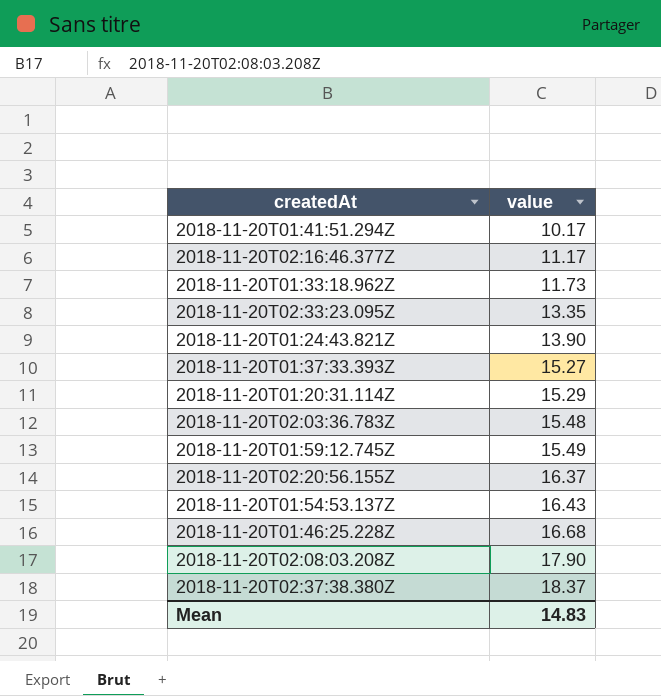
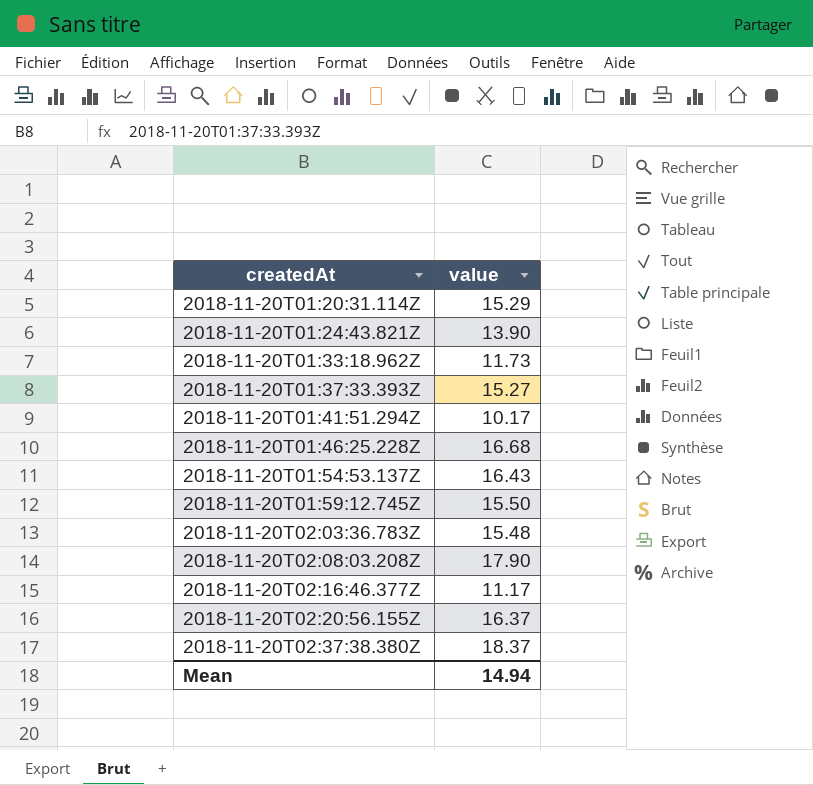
row order: value ascending -> createdAt ascending
row 2018-11-20T02:33:23.095Z: 13.35 -> none
2018-11-20T01:59:12.745Z | value: 15.49 -> 15.50
Mean | value: 14.83 -> 14.94

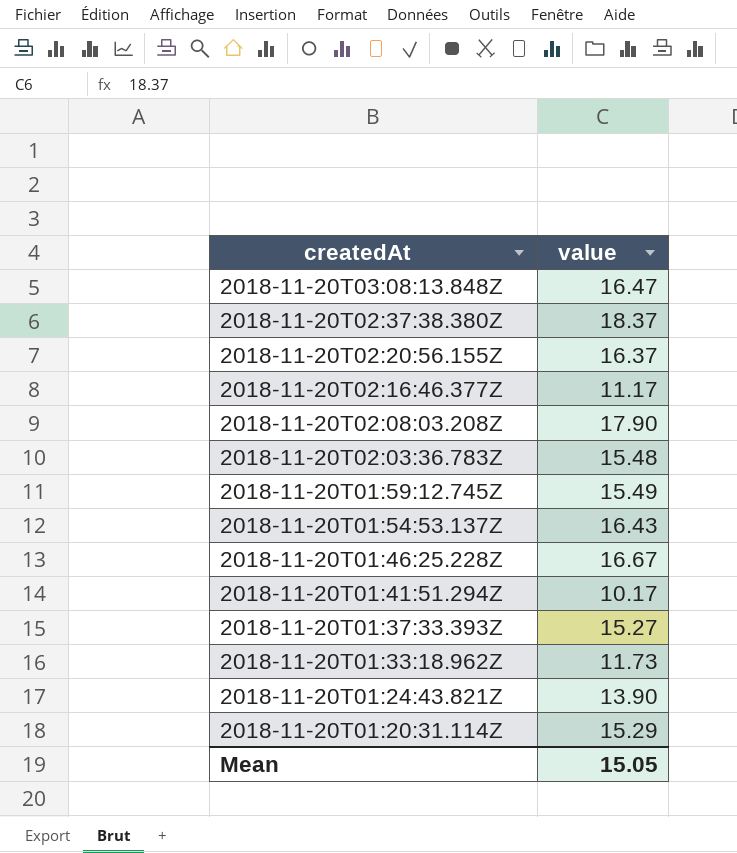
row order: createdAt ascending -> createdAt descending
row 2018-11-20T03:08:13.848Z: none -> 16.47
2018-11-20T01:59:12.745Z | value: 15.50 -> 15.49
2018-11-20T01:46:25.228Z | value: 16.68 -> 16.67
Mean | value: 14.94 -> 15.05

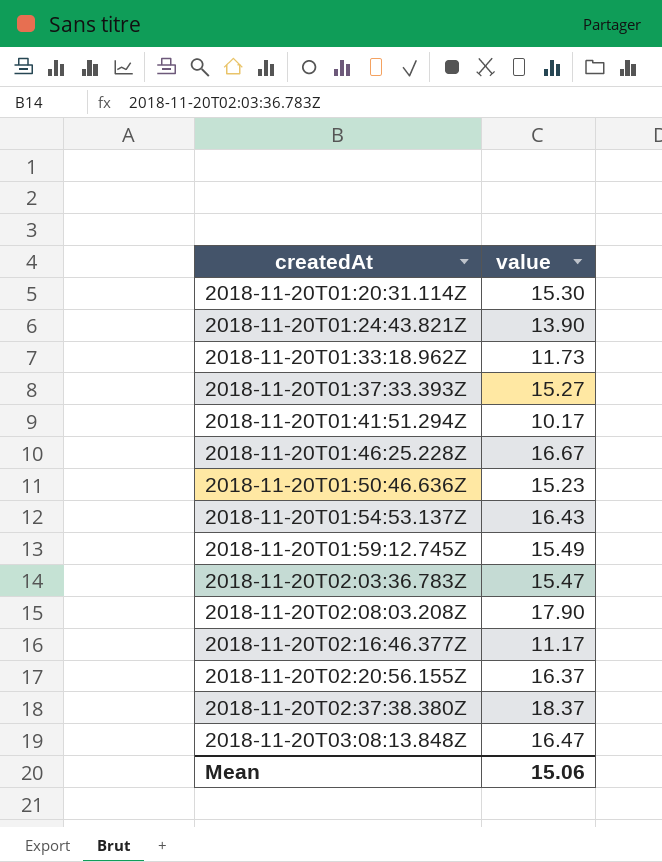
row order: createdAt descending -> createdAt ascending
2018-11-20T01:20:31.114Z | value: 15.29 -> 15.30
row 2018-11-20T01:50:46.636Z: none -> 15.23
2018-11-20T02:03:36.783Z | value: 15.48 -> 15.47
Mean | value: 15.05 -> 15.06

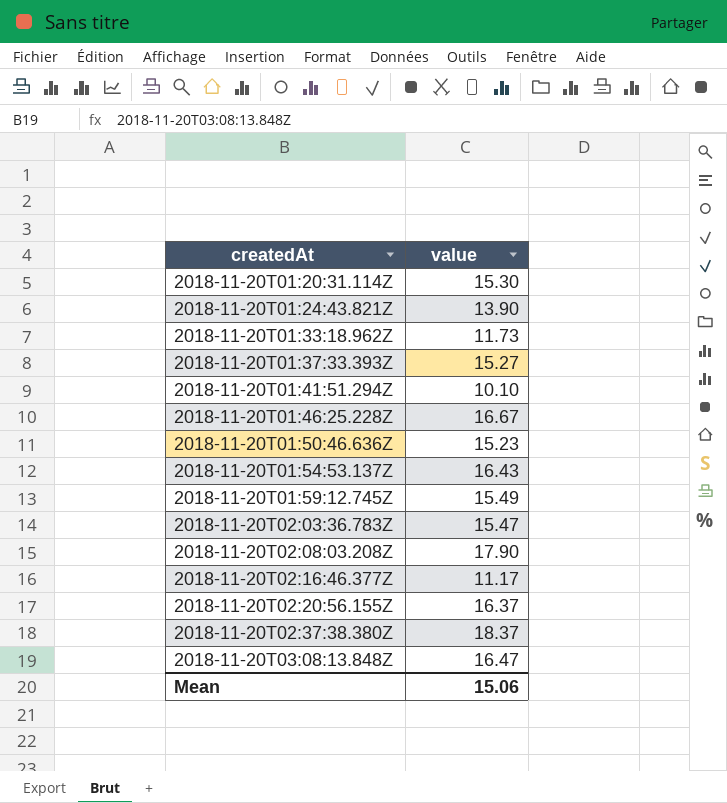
2018-11-20T01:41:51.294Z | value: 10.17 -> 10.10

